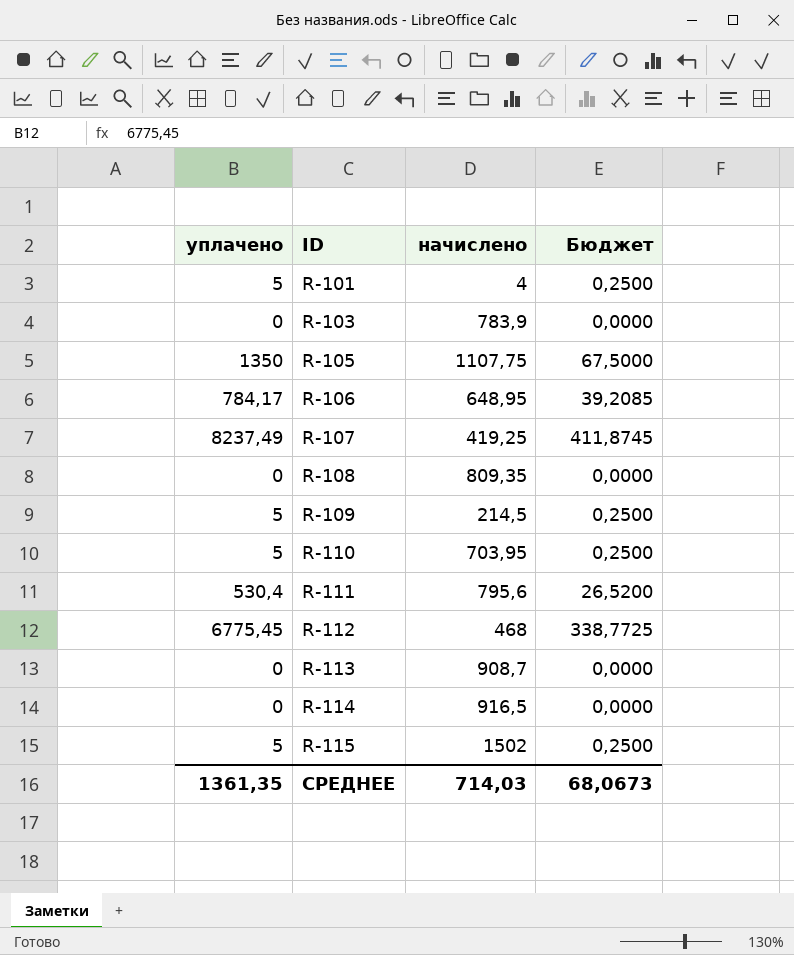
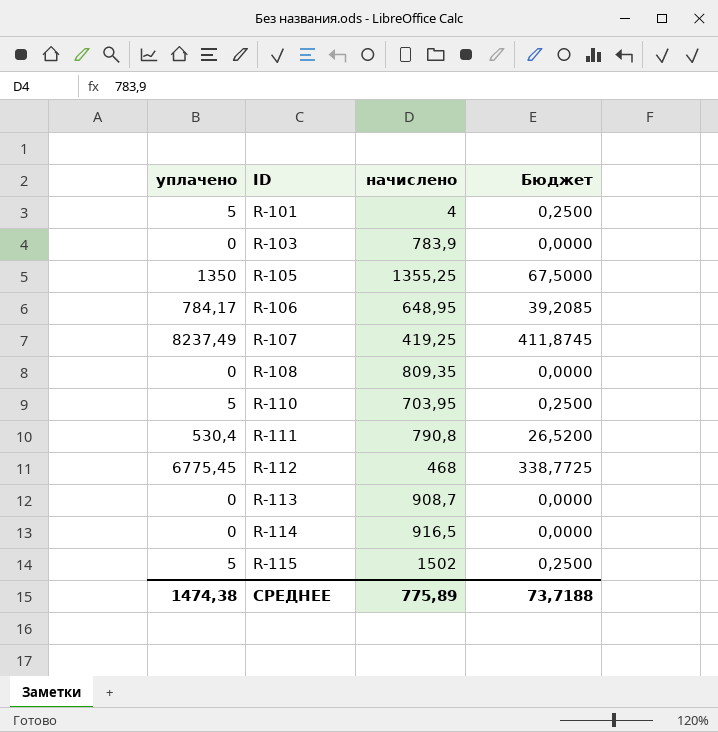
row R-109: 5 | 214,5 | 0,2500 -> none
R-105 | начислено: 1107,75 -> 1355,25
R-111 | начислено: 795,6 -> 790,8
СРЕДНЕЕ | уплачено: 1361,35 -> 1474,38
СРЕДНЕЕ | начислено: 714,03 -> 775,89
СРЕДНЕЕ | Бюджет: 68,0673 -> 73,7188

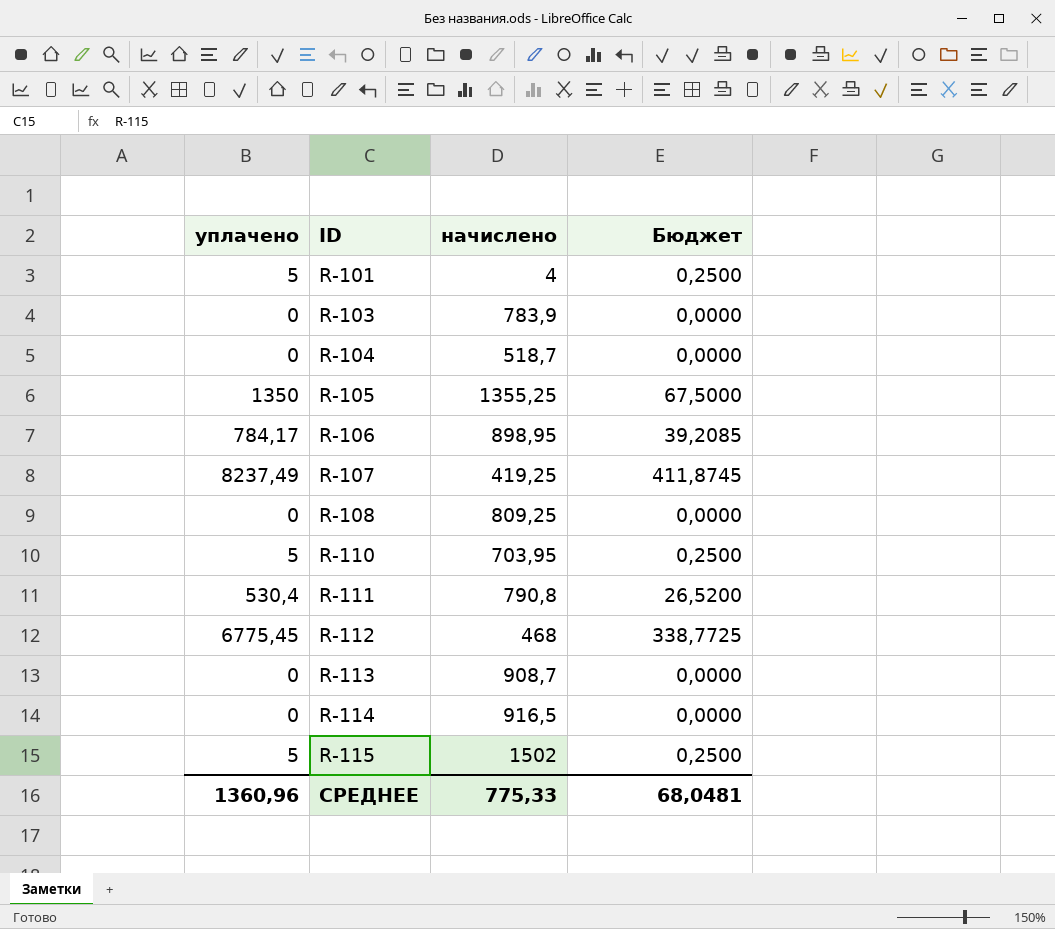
row R-104: none -> 0 | 518,7 | 0,0000
R-106 | начислено: 648,95 -> 898,95
R-108 | начислено: 809,35 -> 809,25
СРЕДНЕЕ | уплачено: 1474,38 -> 1360,96
СРЕДНЕЕ | начислено: 775,89 -> 775,33
СРЕДНЕЕ | Бюджет: 73,7188 -> 68,0481

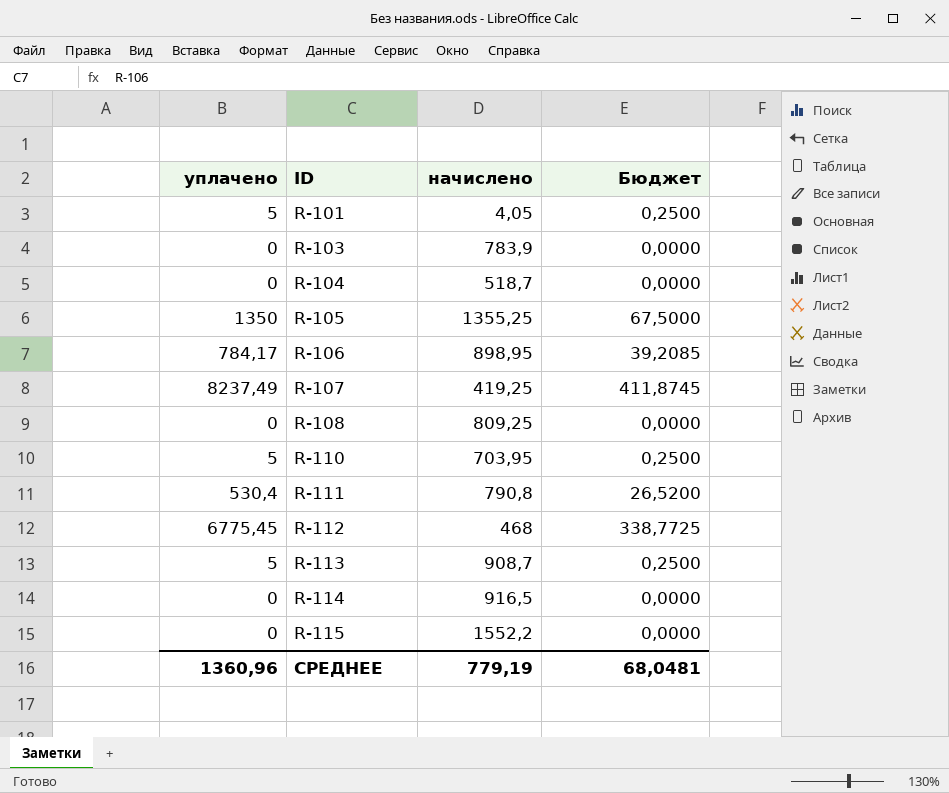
R-101 | начислено: 4 -> 4,05
R-113 | уплачено: 0 -> 5
R-113 | Бюджет: 0,0000 -> 0,2500
R-115 | уплачено: 5 -> 0
R-115 | начислено: 1502 -> 1552,2
R-115 | Бюджет: 0,2500 -> 0,0000
СРЕДНЕЕ | начислено: 775,33 -> 779,19

